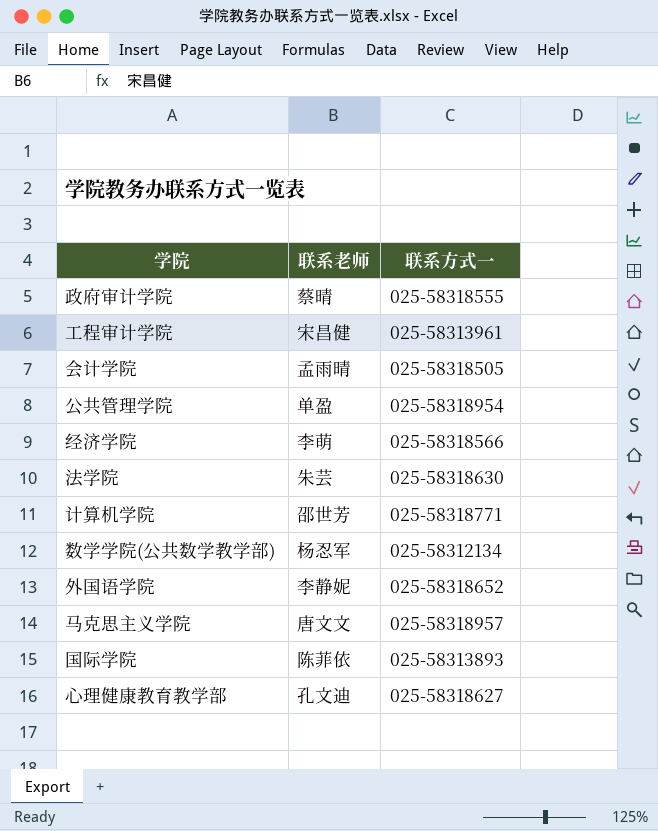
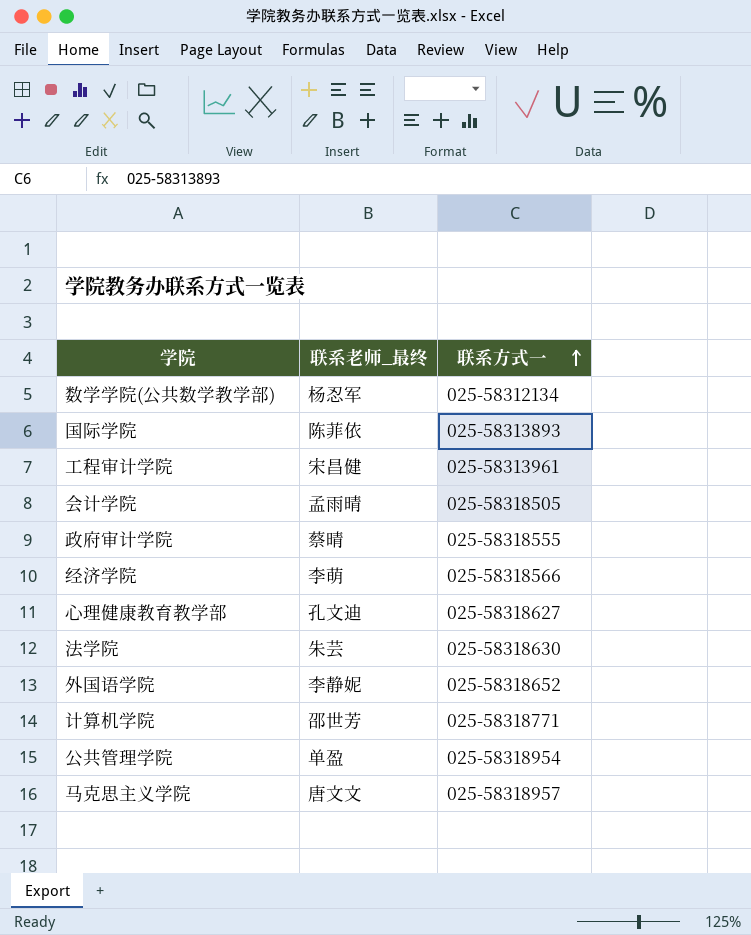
row order: none -> 联系方式一 ascending
column name: 联系老师 -> 联系老师_最终

